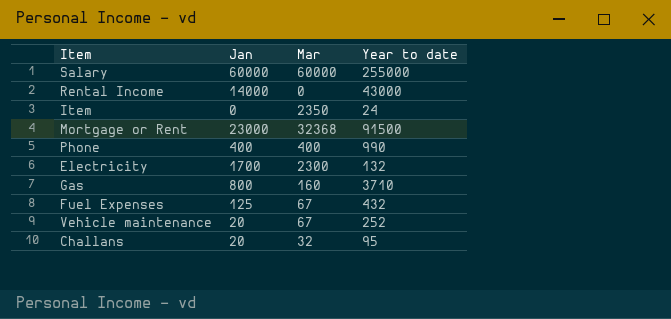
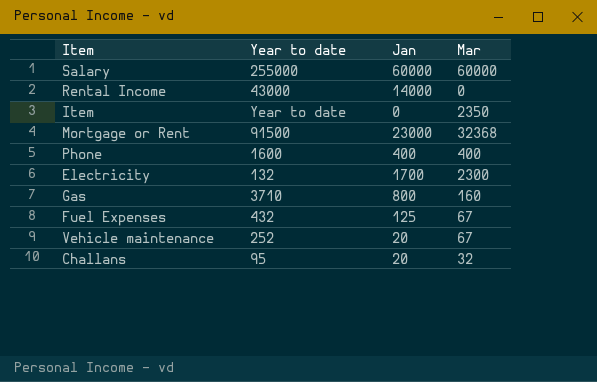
column Year to date | position: 4 -> 2
Item | Year to date: 24 -> Year to date
Phone | Year to date: 990 -> 1600

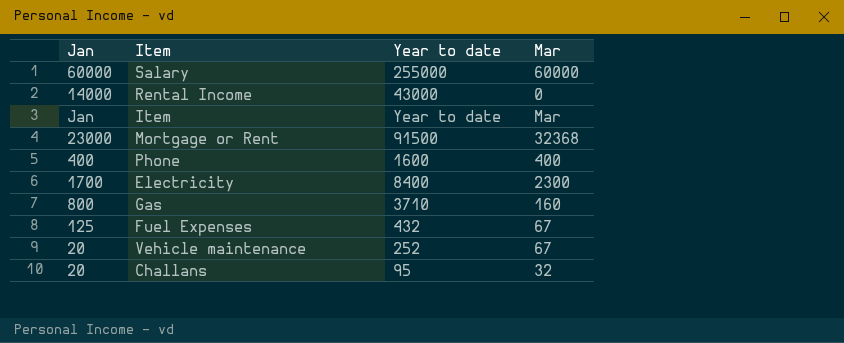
column Jan | position: 3 -> 1
Item | Jan: 0 -> Jan
Item | Mar: 2350 -> Mar
Electricity | Year to date: 132 -> 8400

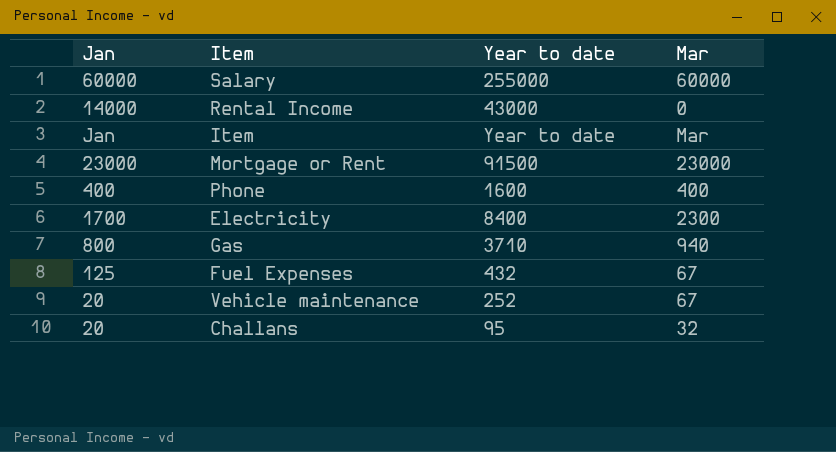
Mortgage or Rent | Mar: 32368 -> 23000
Gas | Mar: 160 -> 940

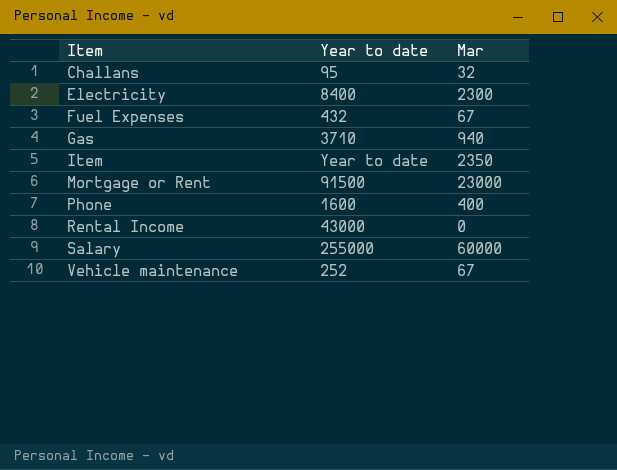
row order: none -> Item ascending
column Jan | position: 1 -> none
Item | Mar: Mar -> 2350

